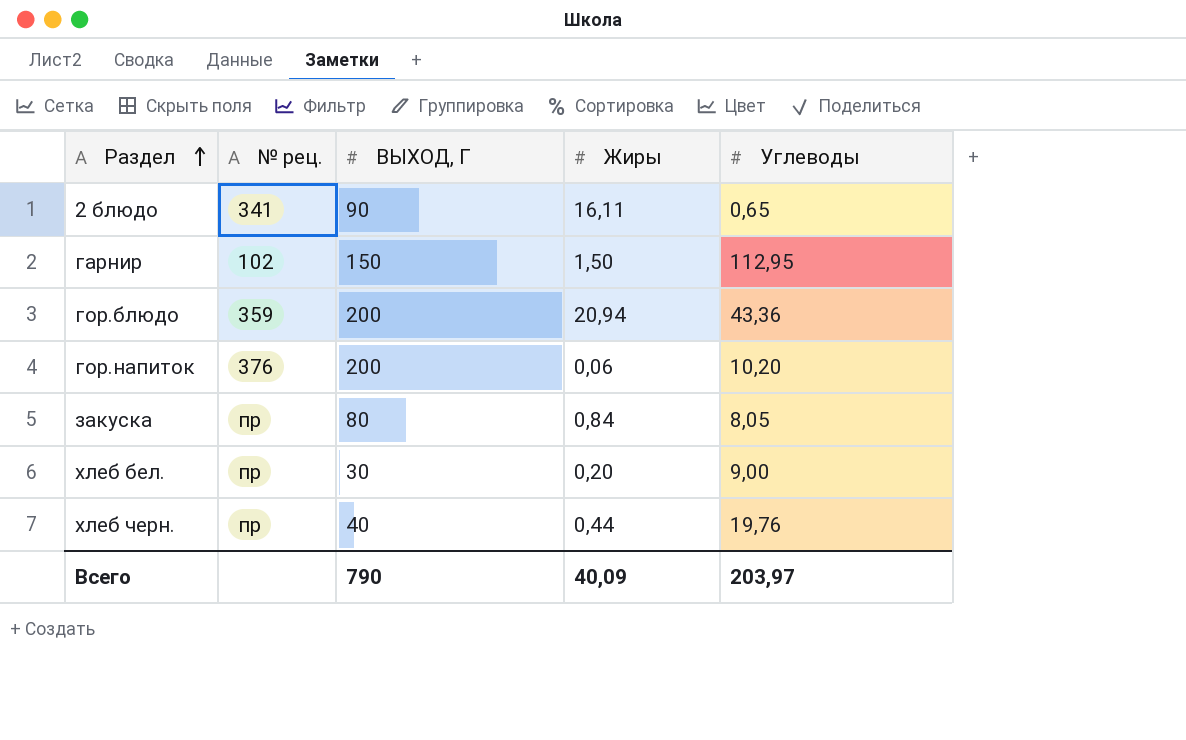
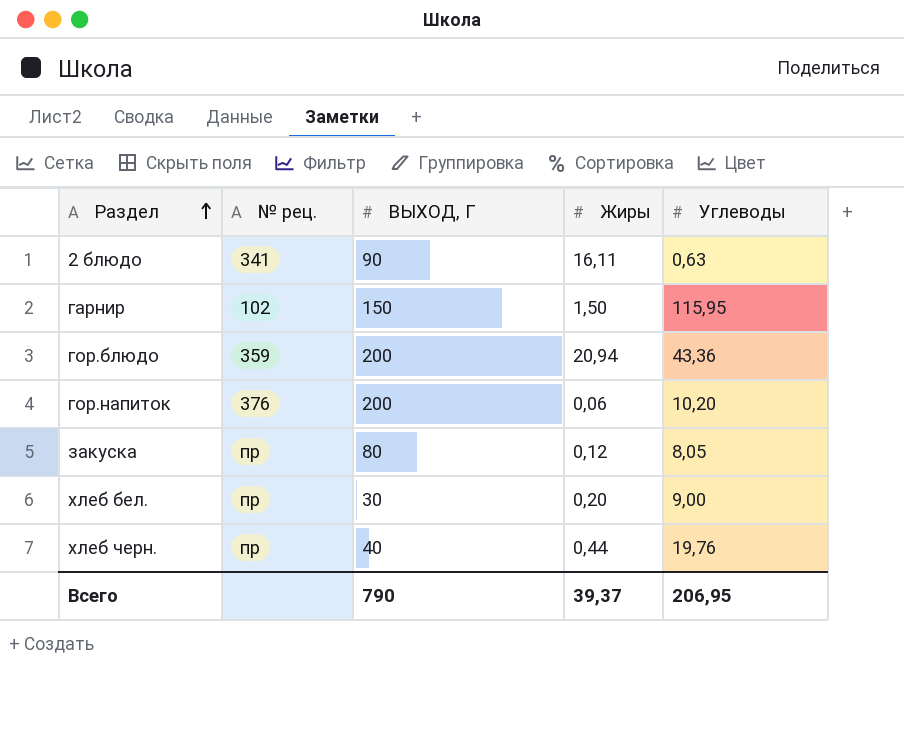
2 блюдо | Углеводы: 0,65 -> 0,63
гарнир | Углеводы: 112,95 -> 115,95
закуска | Жиры: 0,84 -> 0,12
Всего | Жиры: 40,09 -> 39,37
Всего | Углеводы: 203,97 -> 206,95

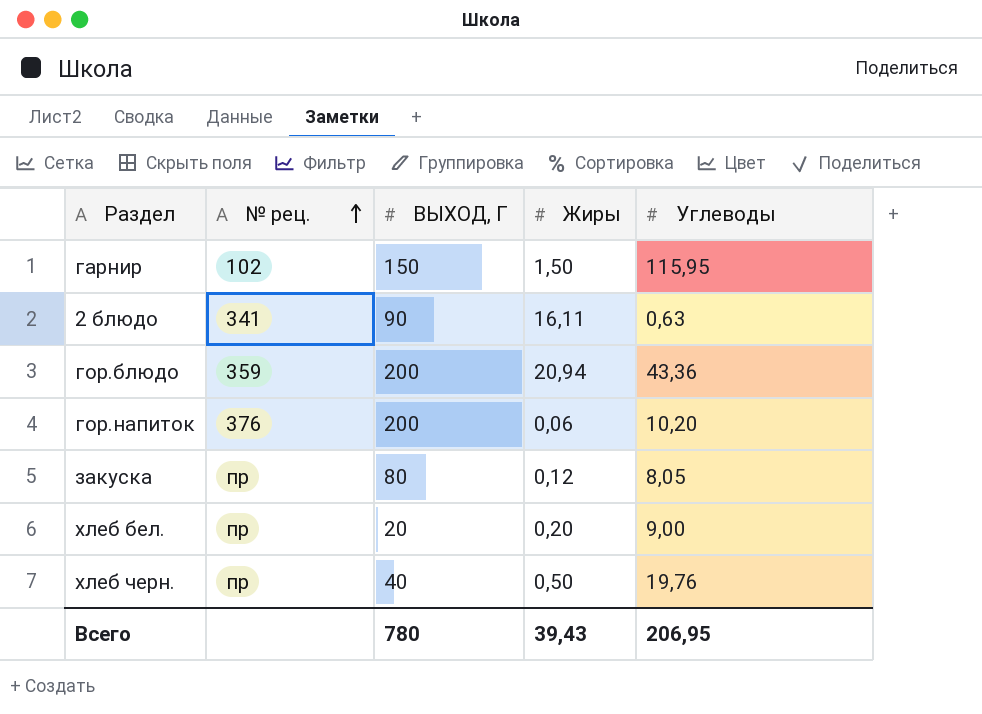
row order: Раздел ascending -> № рец. ascending
хлеб бел. | ВЫХОД, Г: 30 -> 20
хлеб черн. | Жиры: 0,44 -> 0,50
Всего | ВЫХОД, Г: 790 -> 780
Всего | Жиры: 39,37 -> 39,43

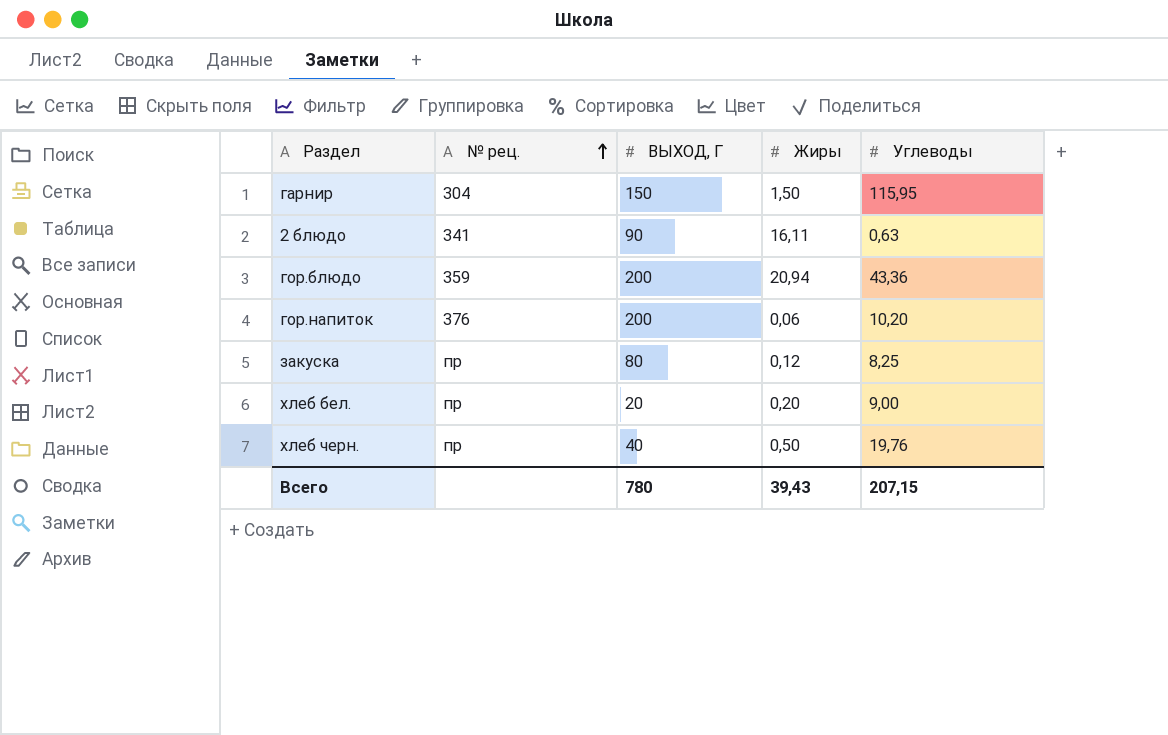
гарнир | № рец.: 102 -> 304
закуска | Углеводы: 8,05 -> 8,25
Всего | Углеводы: 206,95 -> 207,15

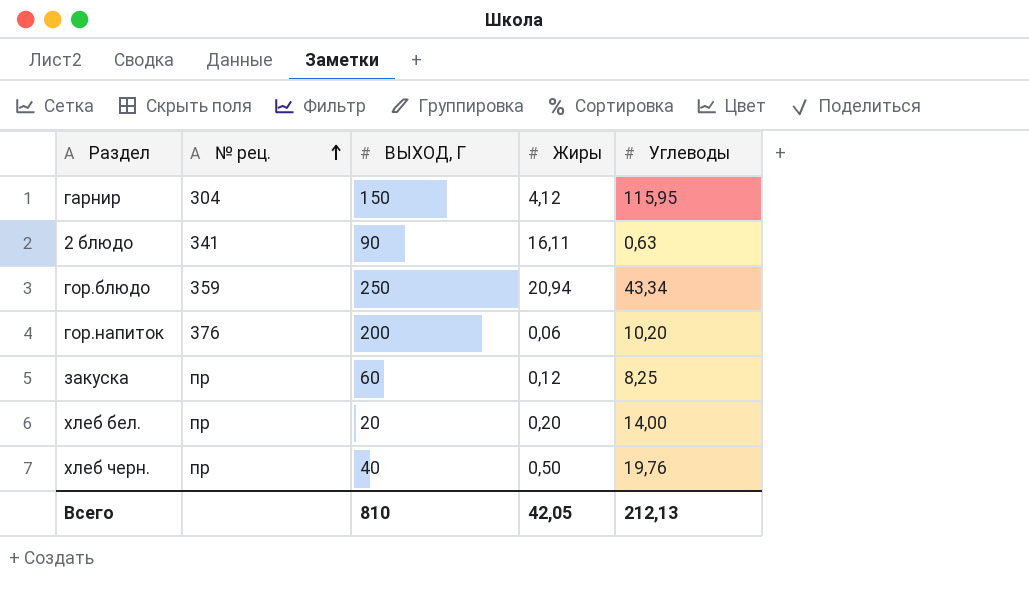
гарнир | Жиры: 1,50 -> 4,12
гор.блюдо | ВЫХОД, Г: 200 -> 250
гор.блюдо | Углеводы: 43,36 -> 43,34
закуска | ВЫХОД, Г: 80 -> 60
хлеб бел. | Углеводы: 9,00 -> 14,00
Всего | ВЫХОД, Г: 780 -> 810
Всего | Жиры: 39,43 -> 42,05
Всего | Углеводы: 207,15 -> 212,13

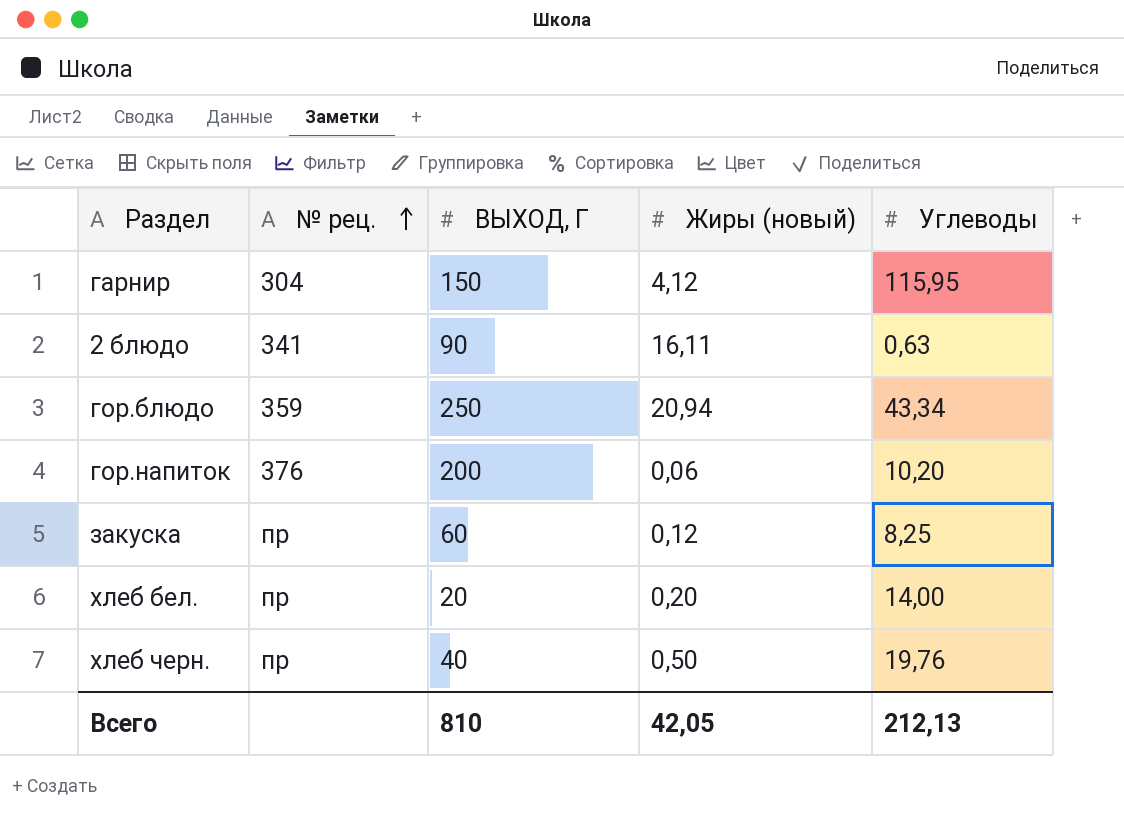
column name: Жиры -> Жиры (новый)

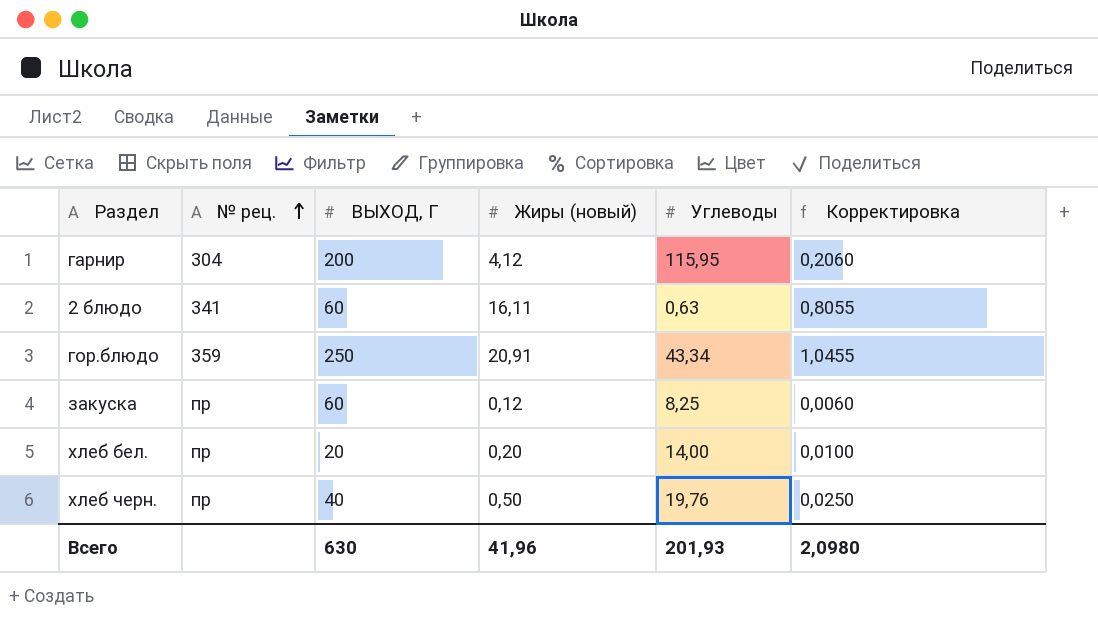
column Корректировка | formula: none -> [Жиры (новый)] * 0,05
row гор.напиток: 376 | 200 | 0,06 | 10,20 -> none
гарнир | ВЫХОД, Г: 150 -> 200
2 блюдо | ВЫХОД, Г: 90 -> 60
гор.блюдо | Жиры (новый): 20,94 -> 20,91
Всего | ВЫХОД, Г: 810 -> 630
Всего | Жиры (новый): 42,05 -> 41,96
Всего | Углеводы: 212,13 -> 201,93

